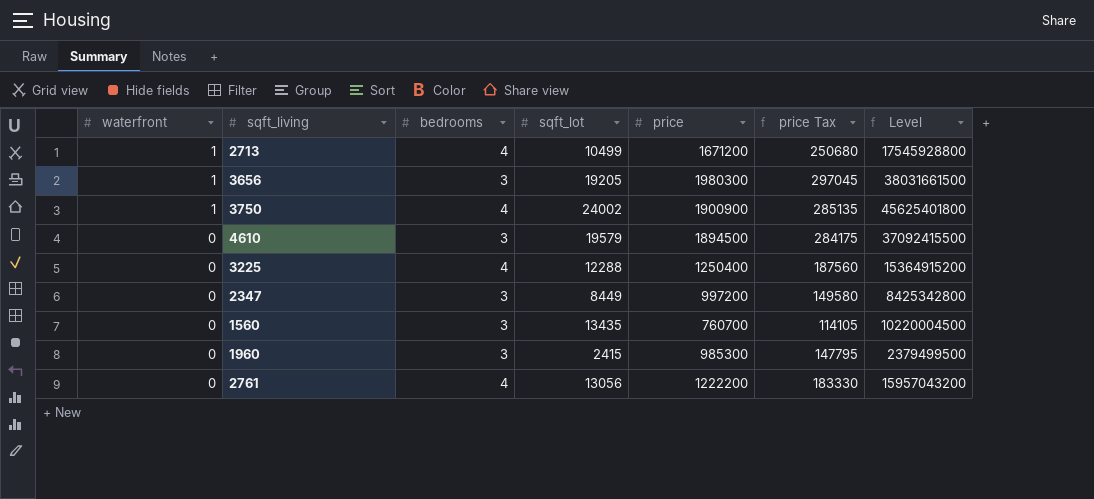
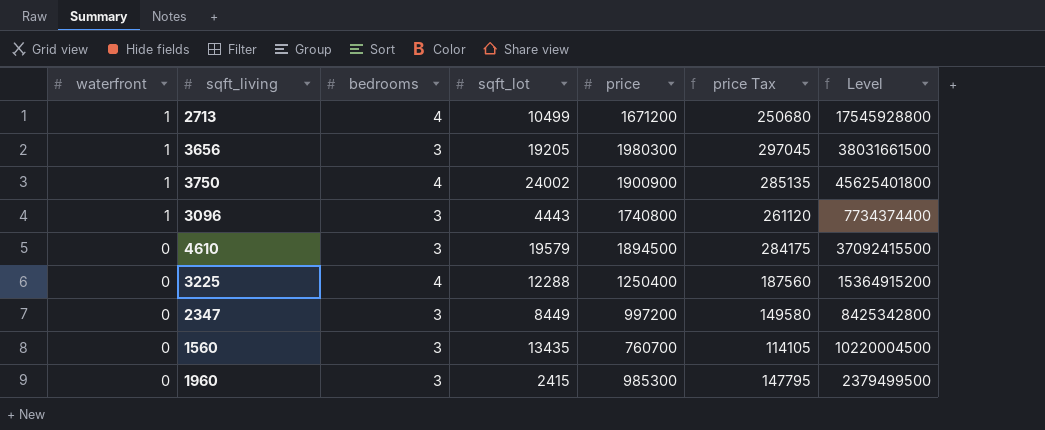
row 2761: 0 | 4 | 13056 | 1222200 | 183330 | 15957043200 -> none
row 3096: none -> 1 | 3 | 4443 | 1740800 | 261120 | 7734374400

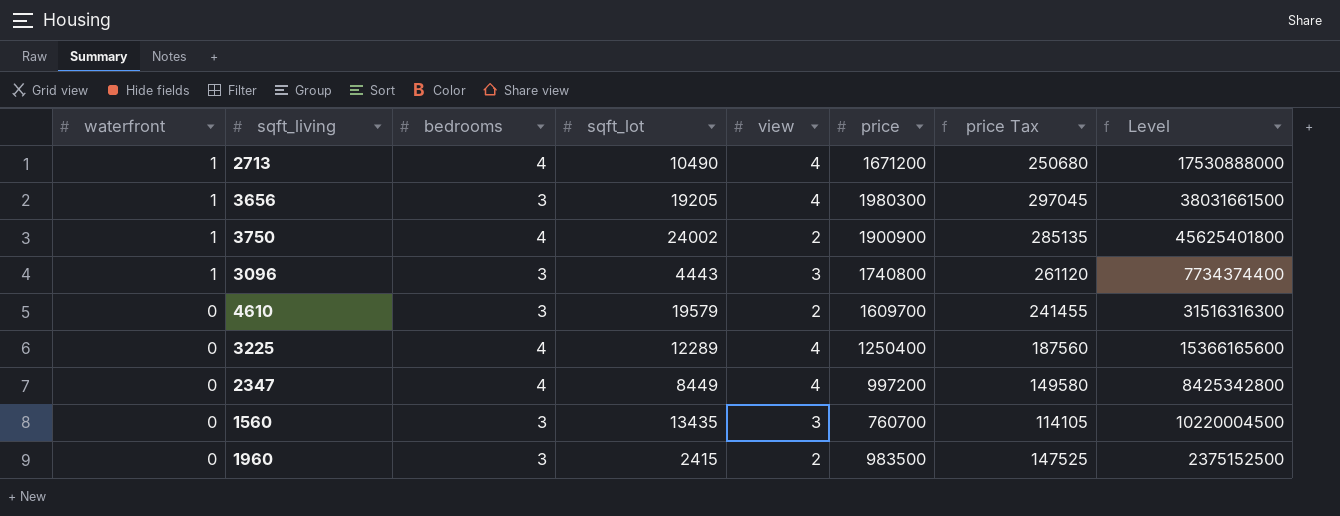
column view | position: none -> 5
2713 | sqft_lot: 10499 -> 10490
2713 | Level: 17545928800 -> 17530888000
4610 | price: 1894500 -> 1609700
4610 | price Tax: 284175 -> 241455
4610 | Level: 37092415500 -> 31516316300
3225 | sqft_lot: 12288 -> 12289
3225 | Level: 15364915200 -> 15366165600
2347 | bedrooms: 3 -> 4
1960 | price: 985300 -> 983500
1960 | price Tax: 147795 -> 147525
1960 | Level: 2379499500 -> 2375152500

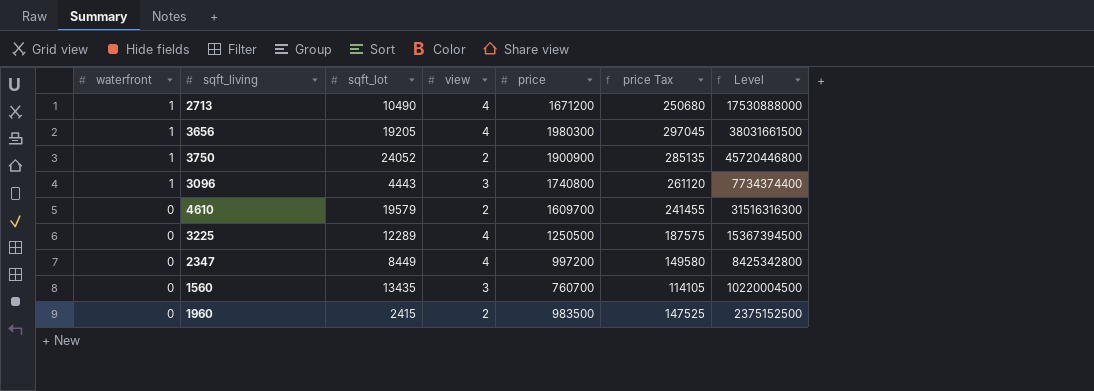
column bedrooms | position: 3 -> none
3750 | sqft_lot: 24002 -> 24052
3750 | Level: 45625401800 -> 45720446800
3225 | price: 1250400 -> 1250500
3225 | price Tax: 187560 -> 187575
3225 | Level: 15366165600 -> 15367394500

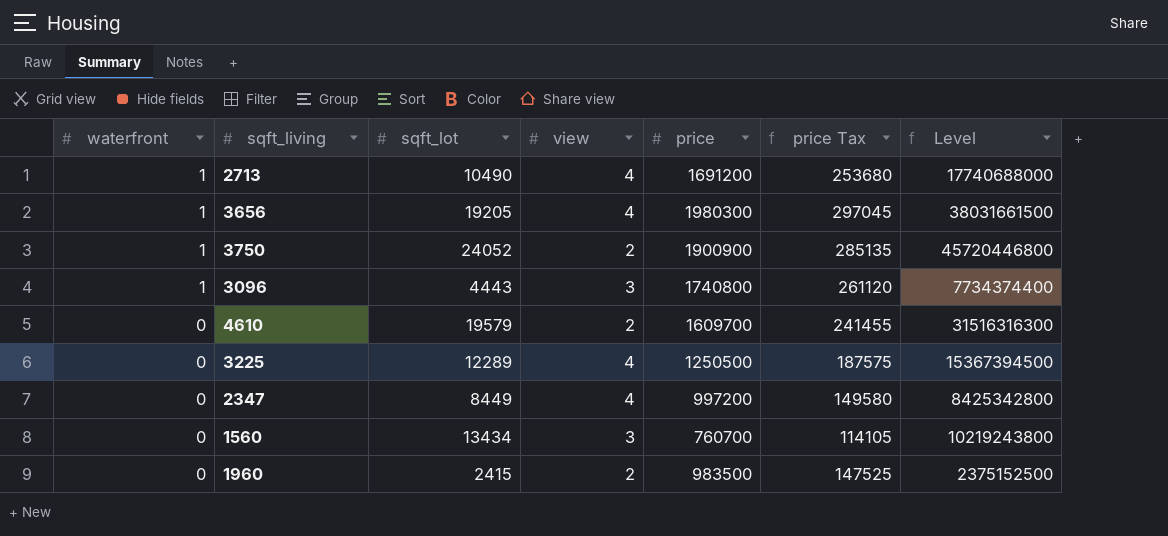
2713 | price: 1671200 -> 1691200
2713 | price Tax: 250680 -> 253680
2713 | Level: 17530888000 -> 17740688000
1560 | sqft_lot: 13435 -> 13434
1560 | Level: 10220004500 -> 10219243800

